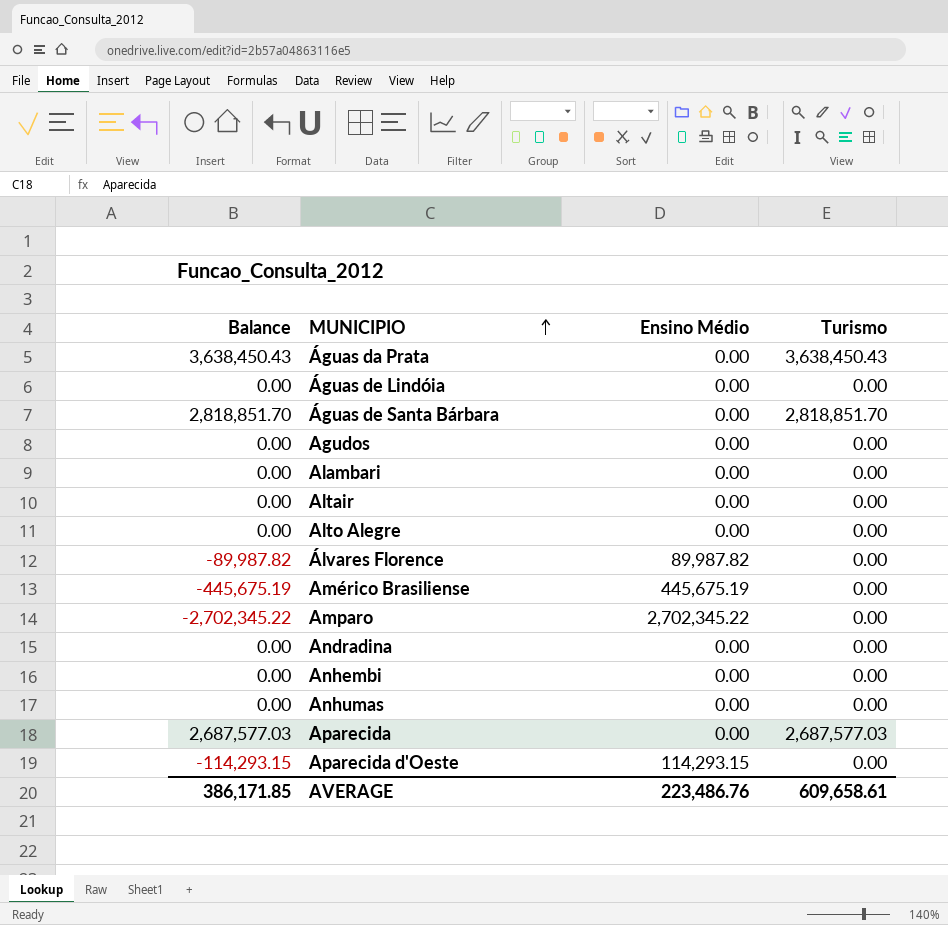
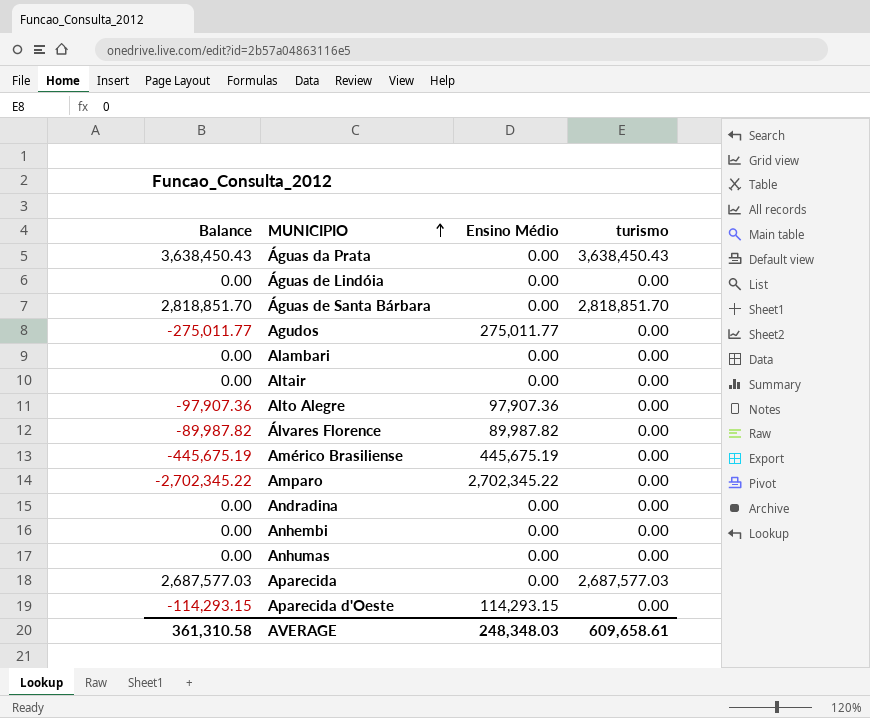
column name: Turismo -> turismo
Agudos | Balance: 0.00 -> -275,011.77
Agudos | Ensino Médio: 0.00 -> 275,011.77
Alto Alegre | Balance: 0.00 -> -97,907.36
Alto Alegre | Ensino Médio: 0.00 -> 97,907.36
AVERAGE | Balance: 386,171.85 -> 361,310.58
AVERAGE | Ensino Médio: 223,486.76 -> 248,348.03

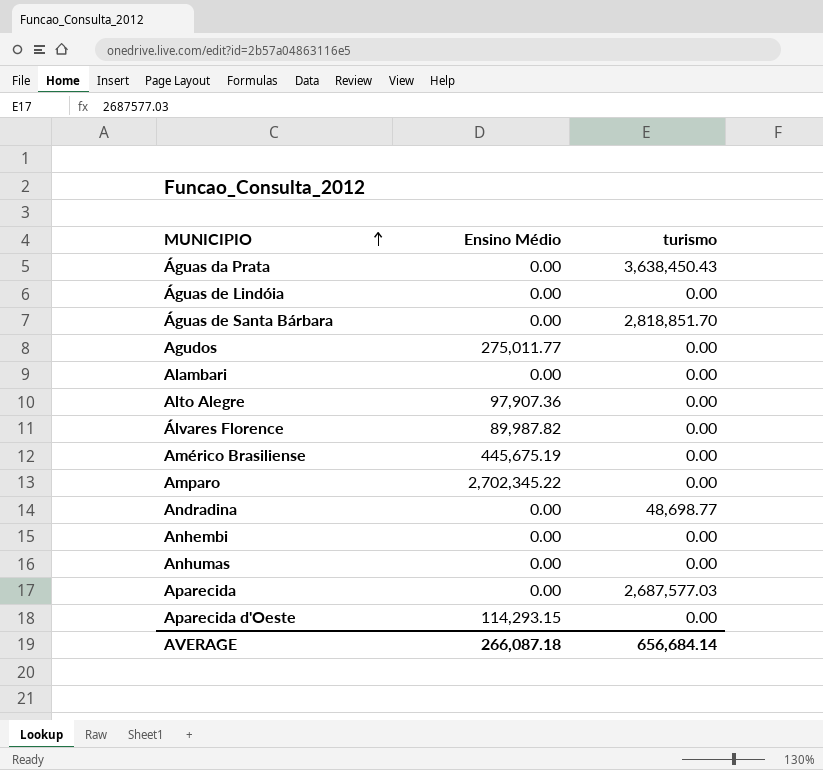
column Balance | formula: [turismo] - [Ensino Médio] -> none
row Altair: 0.00 | 0.00 | 0.00 -> none
Andradina | turismo: 0.00 -> 48,698.77
AVERAGE | Ensino Médio: 248,348.03 -> 266,087.18
AVERAGE | turismo: 609,658.61 -> 656,684.14

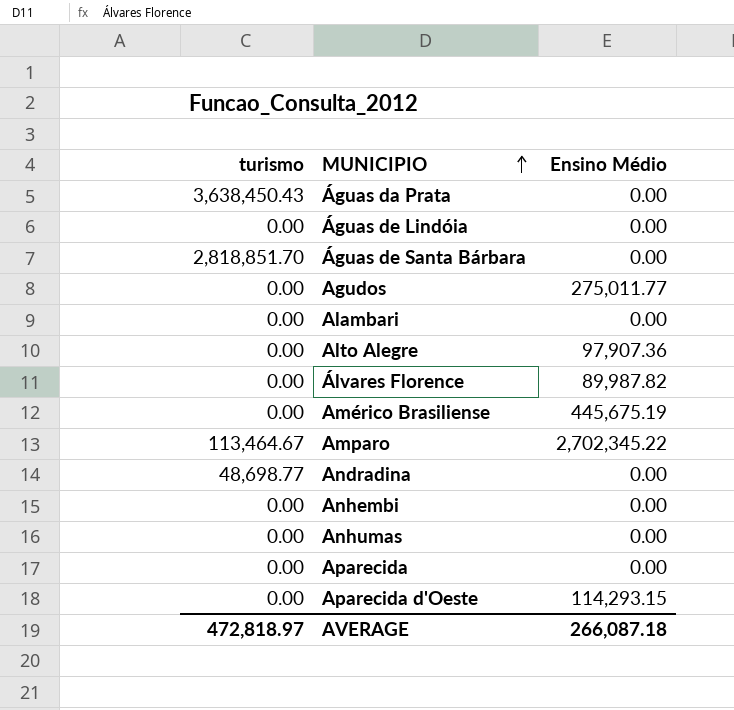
column turismo | position: 3 -> 1
Amparo | turismo: 0.00 -> 113,464.67
Aparecida | turismo: 2,687,577.03 -> 0.00
AVERAGE | turismo: 656,684.14 -> 472,818.97

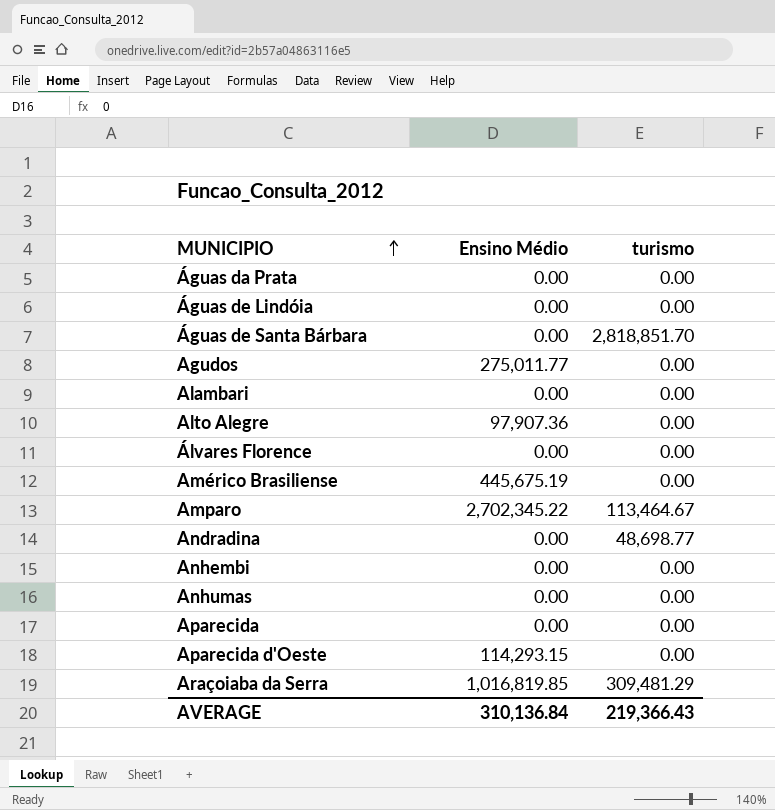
column turismo | position: 1 -> 3
Águas da Prata | turismo: 3,638,450.43 -> 0.00
Álvares Florence | Ensino Médio: 89,987.82 -> 0.00
row Araçoiaba da Serra: none -> 1,016,819.85 | 309,481.29
AVERAGE | Ensino Médio: 266,087.18 -> 310,136.84
AVERAGE | turismo: 472,818.97 -> 219,366.43

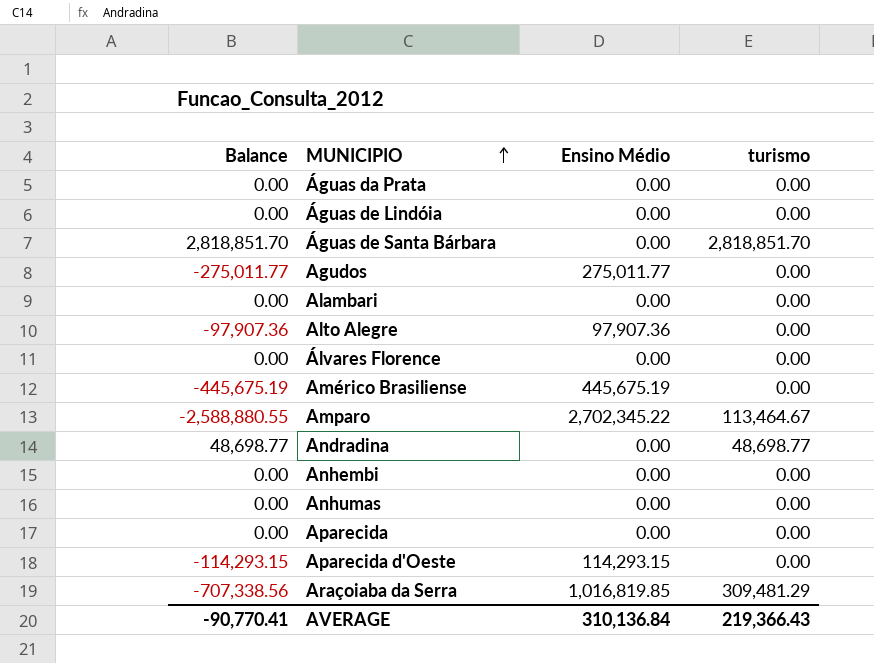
column Balance | formula: none -> [turismo] - [Ensino Médio]

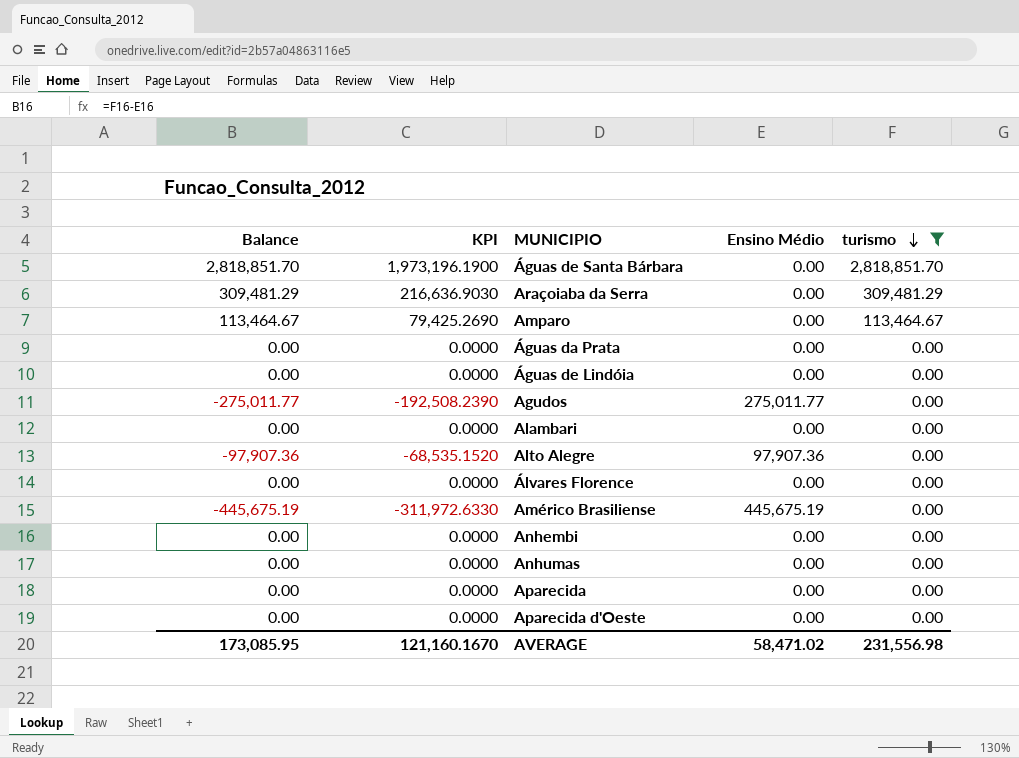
filter: none -> turismo != 48,698.77
row order: MUNICIPIO ascending -> turismo descending
column KPI | formula: none -> [Balance] * 0.7
Araçoiaba da Serra | Balance: -707,338.56 -> 309,481.29
Araçoiaba da Serra | Ensino Médio: 1,016,819.85 -> 0.00
Amparo | Balance: -2,588,880.55 -> 113,464.67
Amparo | Ensino Médio: 2,702,345.22 -> 0.00
Aparecida d'Oeste | Balance: -114,293.15 -> 0.00
Aparecida d'Oeste | Ensino Médio: 114,293.15 -> 0.00
AVERAGE | Balance: -90,770.41 -> 173,085.95
AVERAGE | Ensino Médio: 310,136.84 -> 58,471.02
AVERAGE | turismo: 219,366.43 -> 231,556.98

